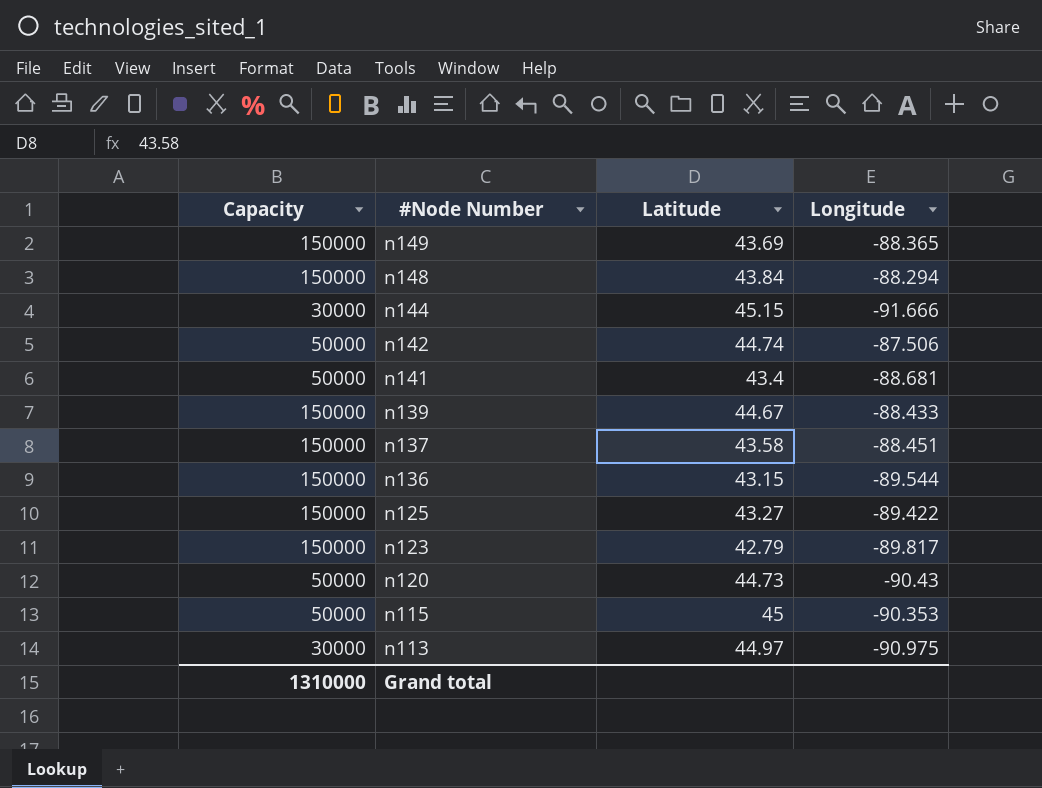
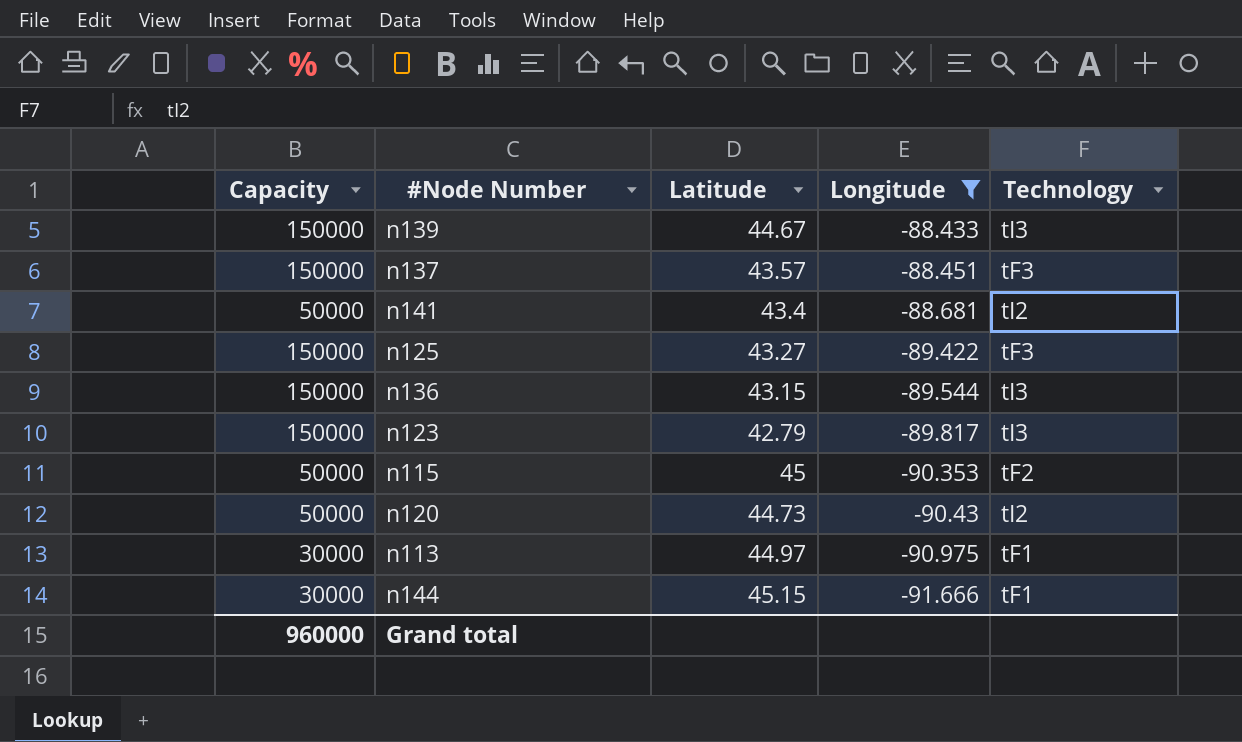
filter: none -> Longitude <= -88.433
row order: #Node Number descending -> Longitude descending
column Technology | position: none -> 5
n137 | Latitude: 43.58 -> 43.57
Grand total | Capacity: 1310000 -> 960000

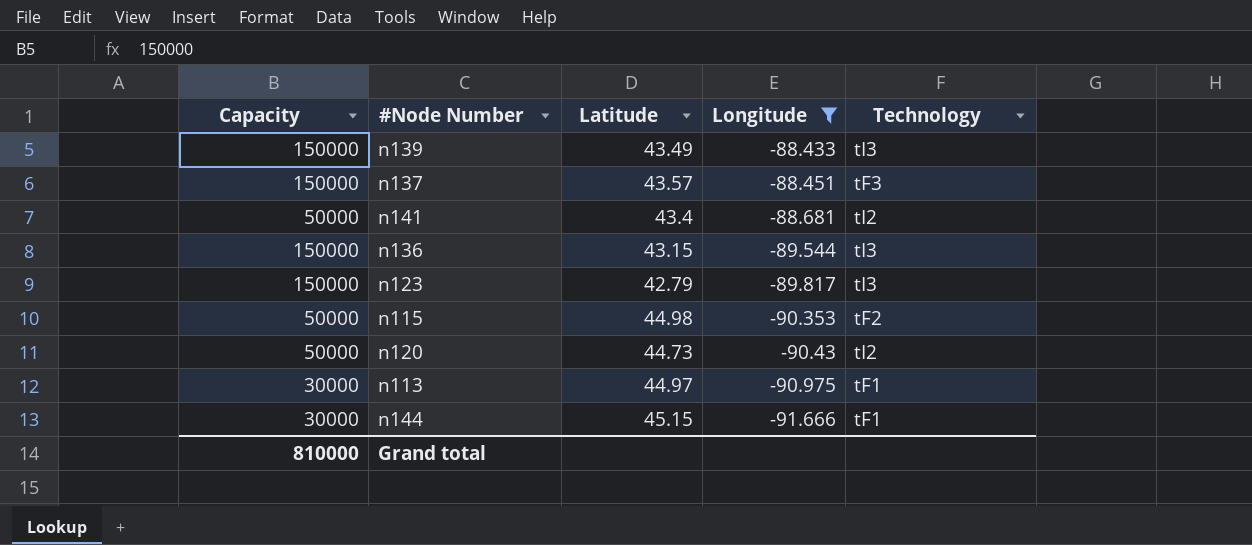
row n125: 150000 | 43.27 | -89.422 | tF3 -> none
n139 | Latitude: 44.67 -> 43.49
n115 | Latitude: 45 -> 44.98
Grand total | Capacity: 960000 -> 810000

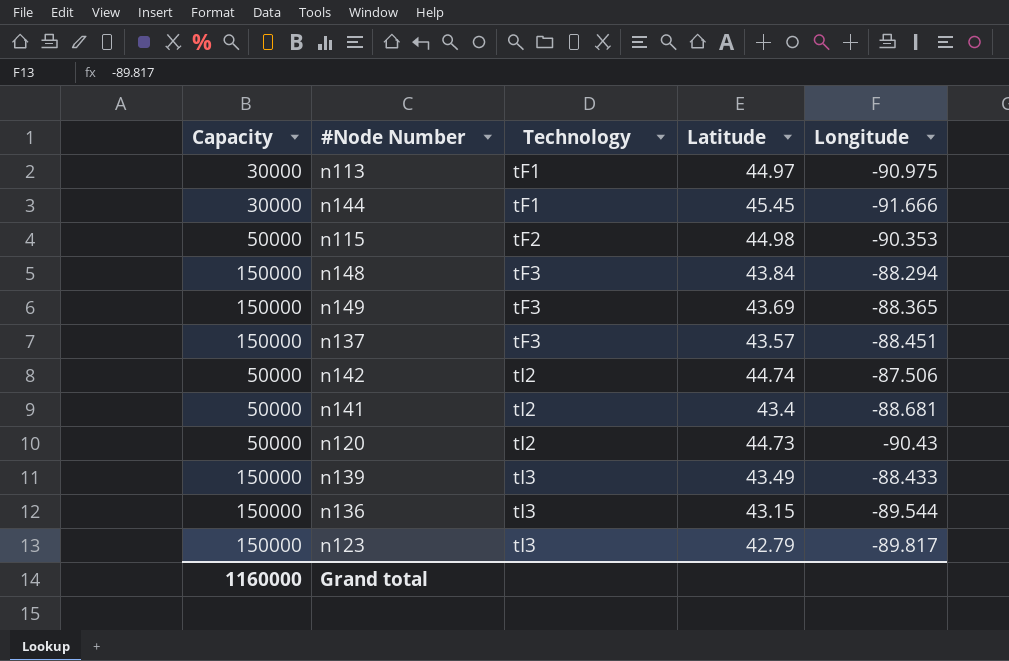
filter: Longitude <= -88.433 -> none
row order: Longitude descending -> Technology ascending
column Technology | position: 5 -> 3
n144 | Latitude: 45.15 -> 45.45
Grand total | Capacity: 810000 -> 1160000

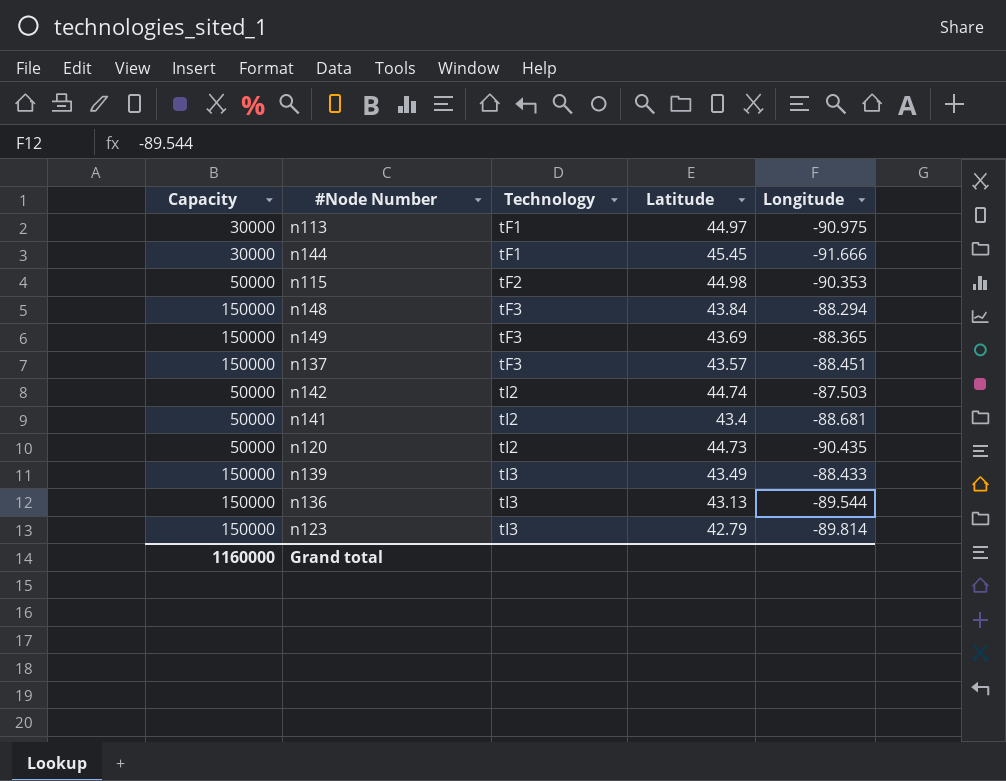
n142 | Longitude: -87.506 -> -87.503
n120 | Longitude: -90.43 -> -90.435
n136 | Latitude: 43.15 -> 43.13
n123 | Longitude: -89.817 -> -89.814

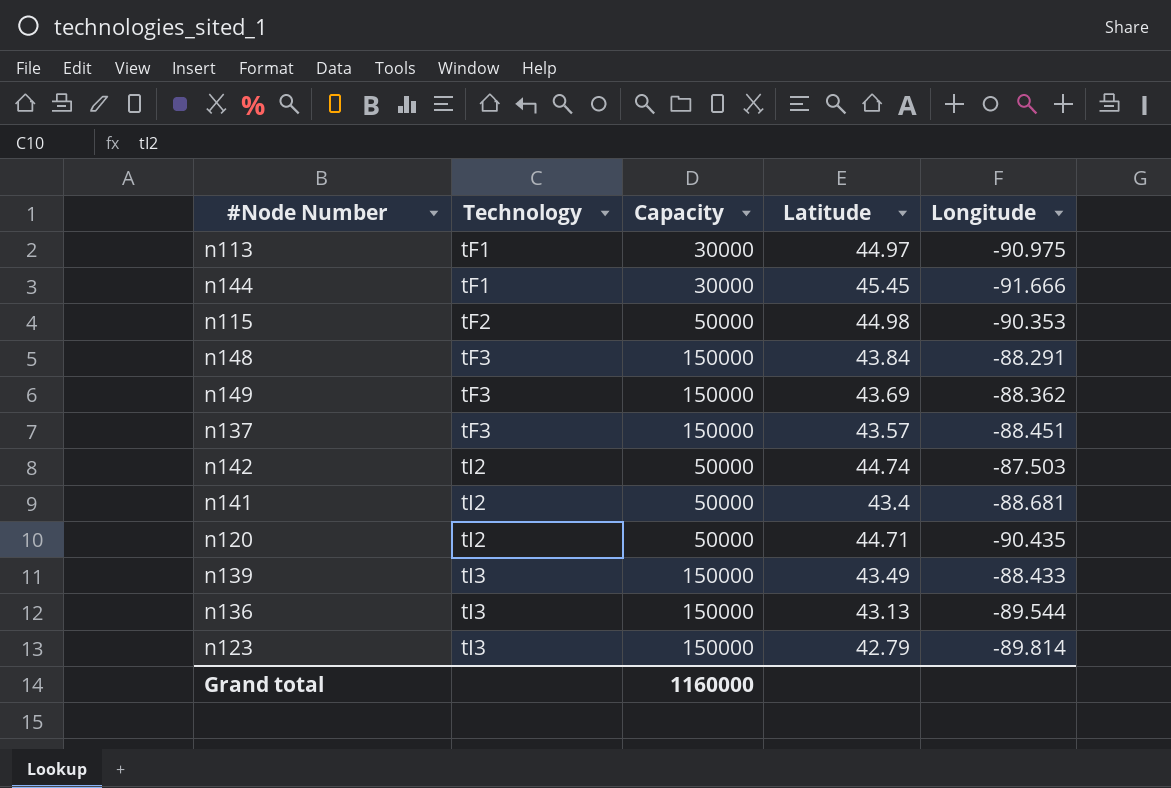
column Capacity | position: 1 -> 3
n148 | Longitude: -88.294 -> -88.291
n149 | Longitude: -88.365 -> -88.362
n120 | Latitude: 44.73 -> 44.71

